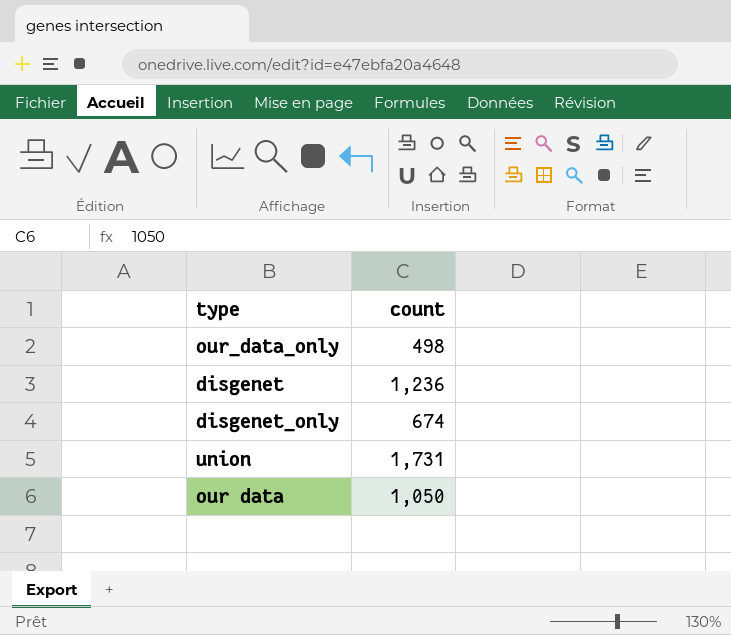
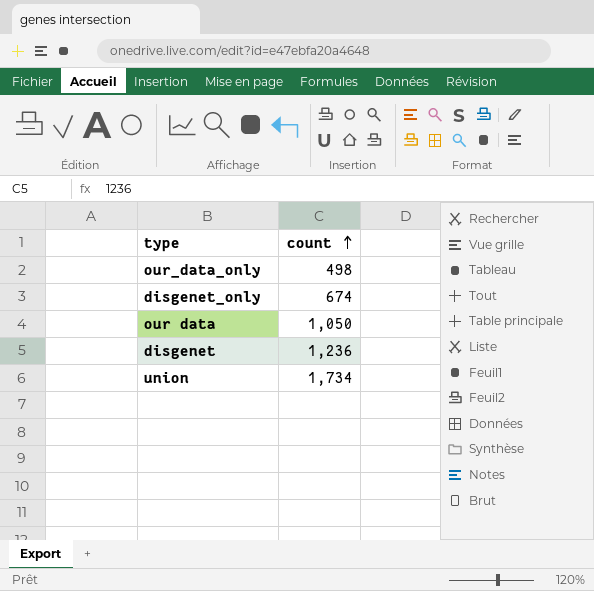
row order: none -> count ascending
union | count: 1,731 -> 1,734

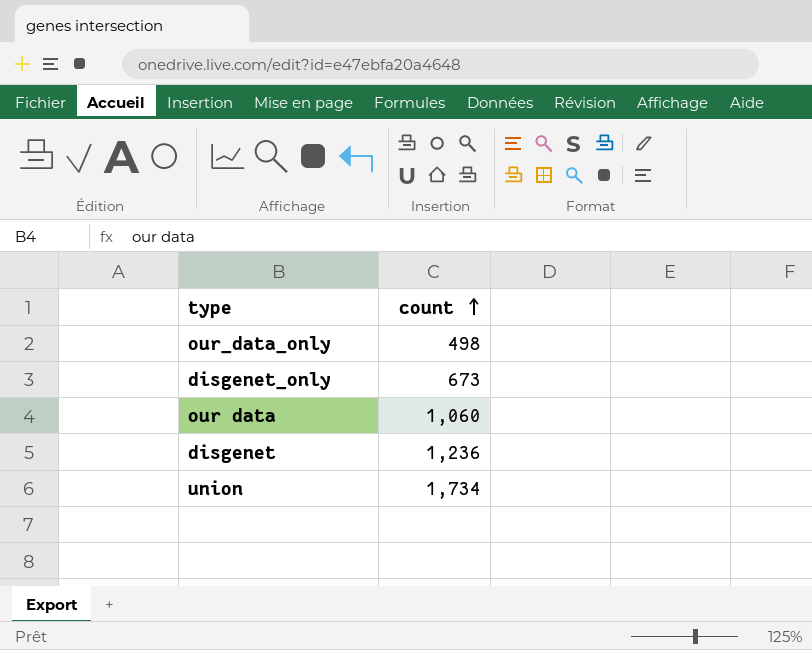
disgenet_only | count: 674 -> 673
our data | count: 1,050 -> 1,060

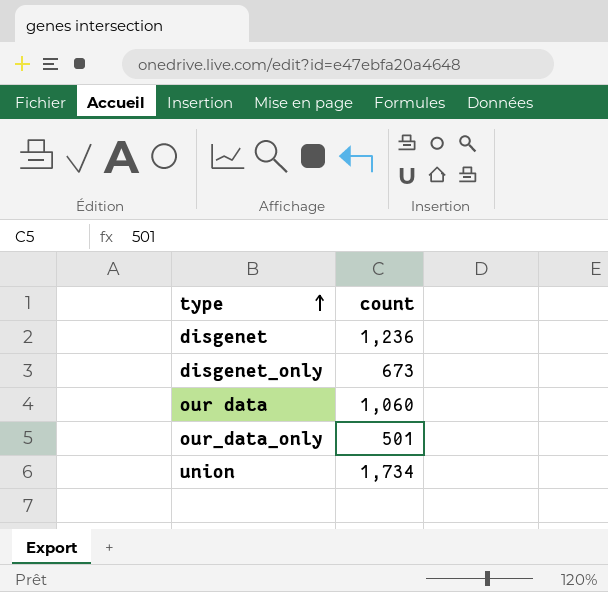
row order: count ascending -> type ascending
our_data_only | count: 498 -> 501

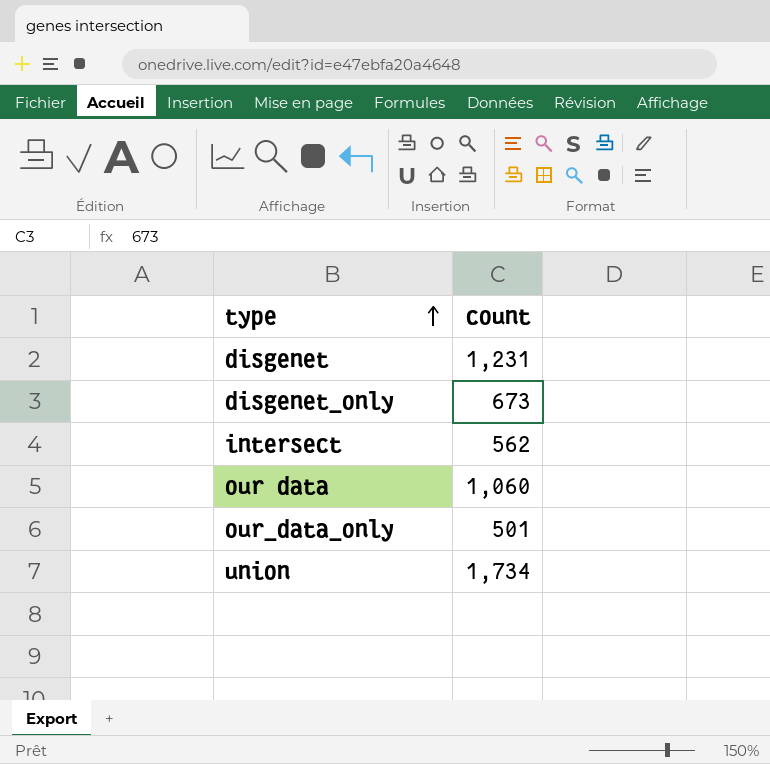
disgenet | count: 1,236 -> 1,231
row intersect: none -> 562

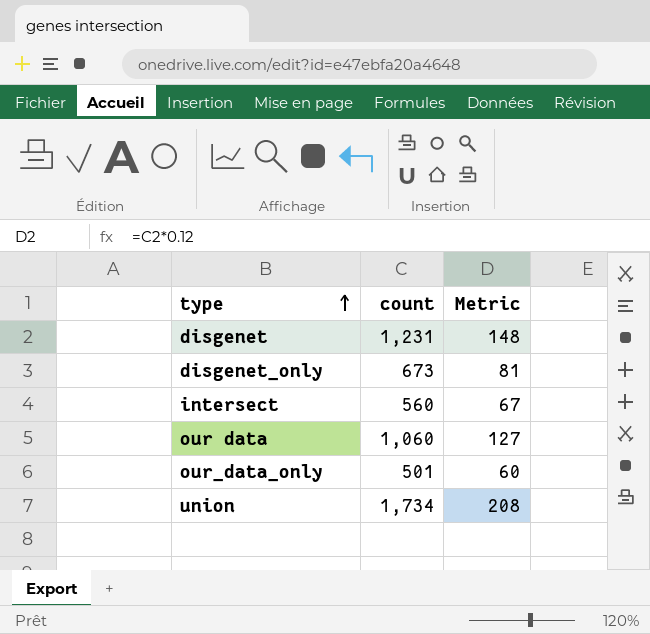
column Metric | formula: none -> [count] * 0.12
intersect | count: 562 -> 560

